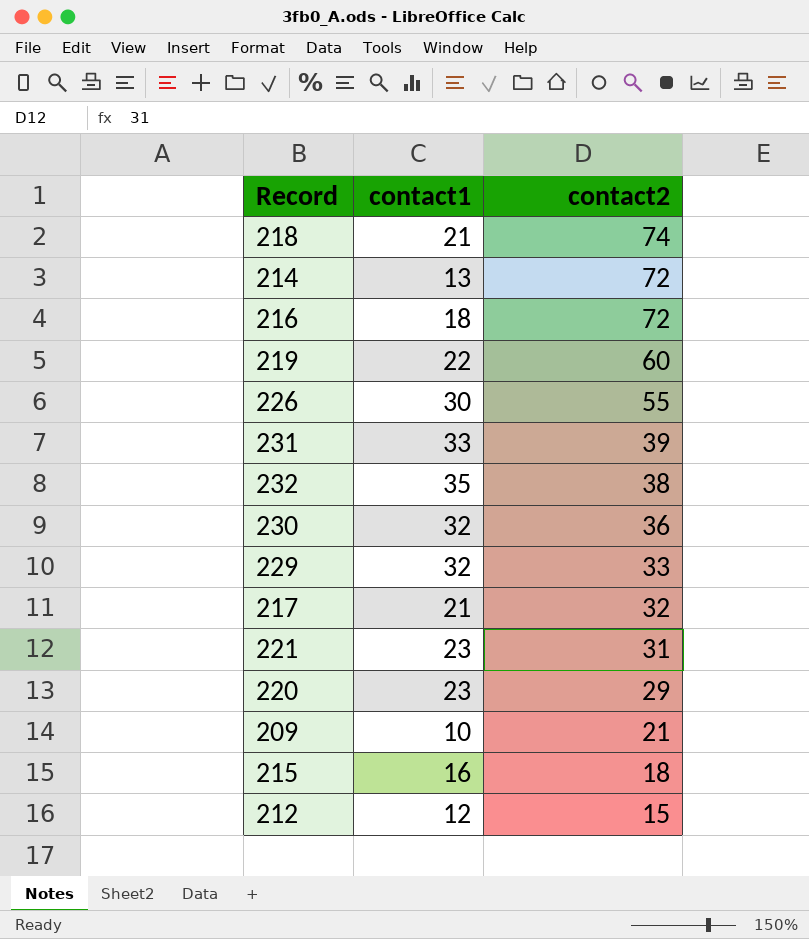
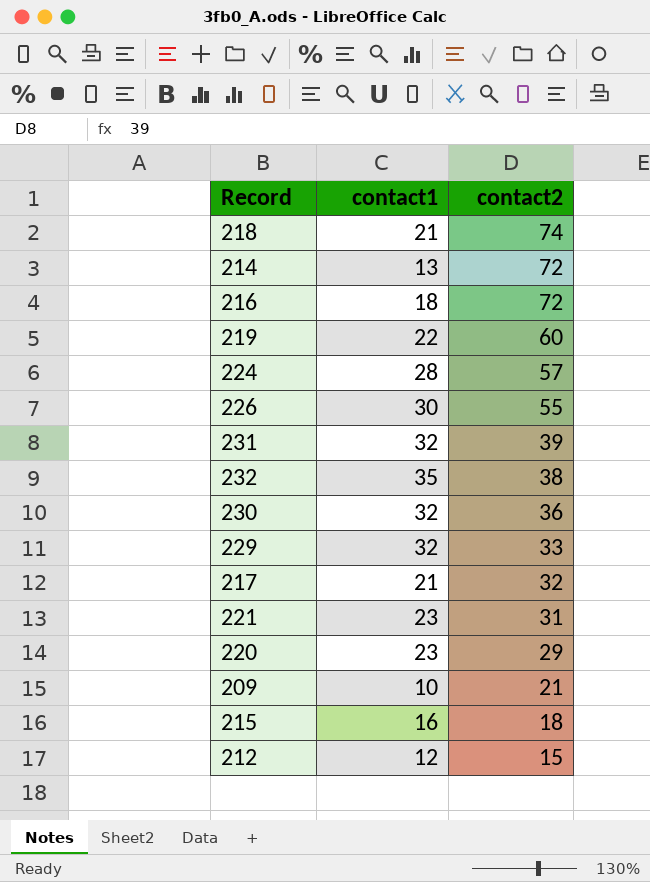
row 224: none -> 28 | 57
231 | contact1: 33 -> 32

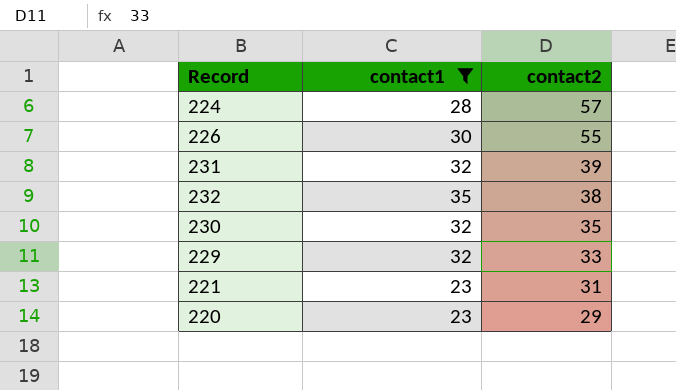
filter: none -> contact1 >= 23
230 | contact2: 36 -> 35

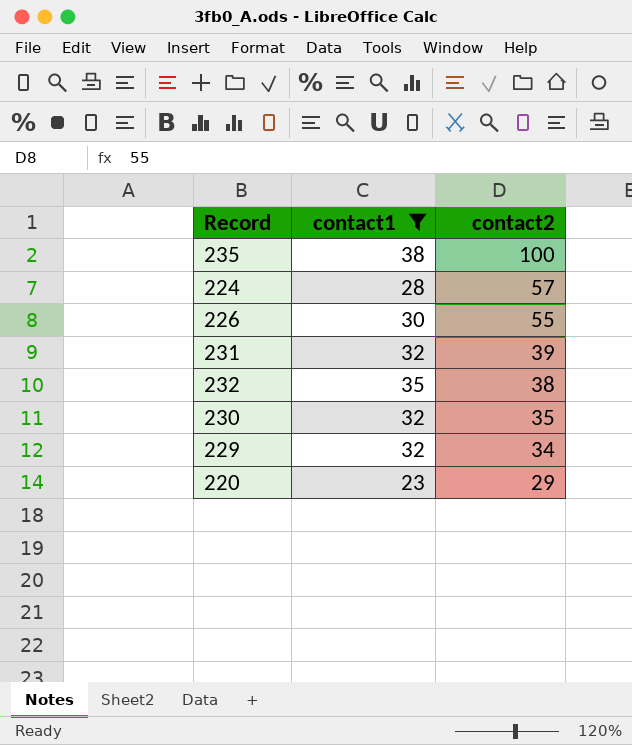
row 221: 23 | 31 -> none
row 235: none -> 38 | 100
229 | contact2: 33 -> 34

